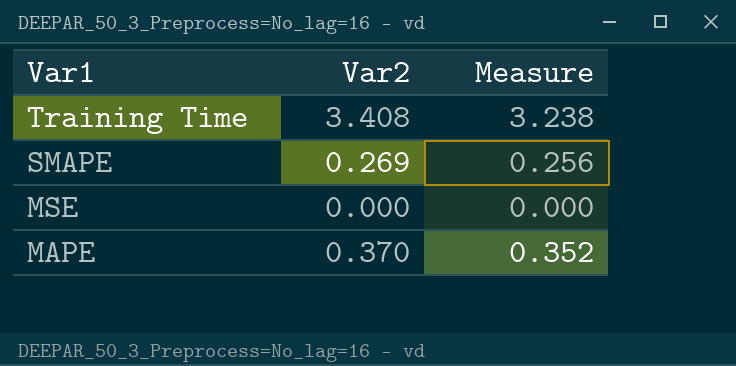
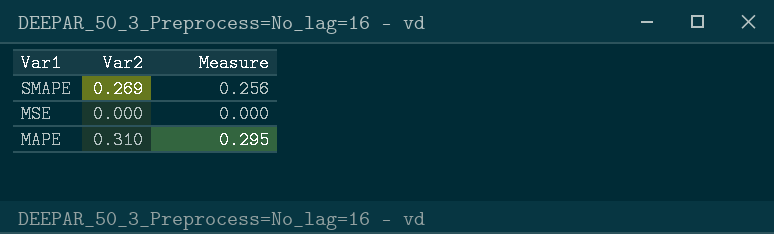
row Training Time: 3.408 | 3.238 -> none
MAPE | Var2: 0.370 -> 0.310
MAPE | Measure: 0.352 -> 0.295

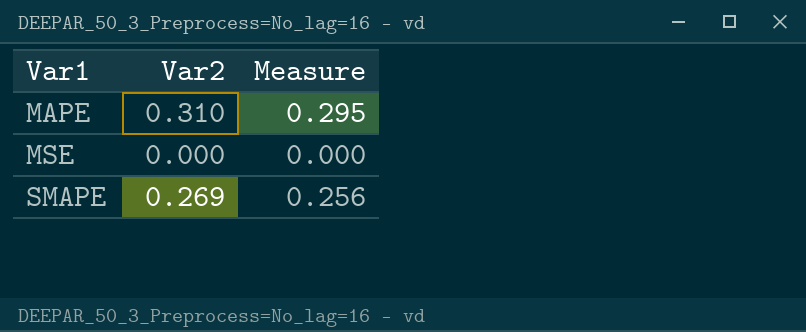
row order: Var1 descending -> Var1 ascending

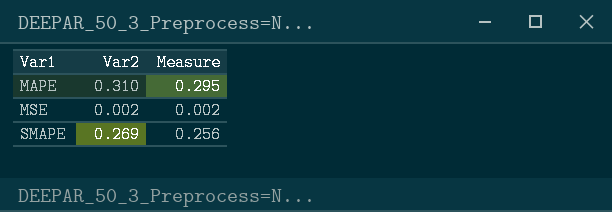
MSE | Var2: 0.000 -> 0.002
MSE | Measure: 0.000 -> 0.002

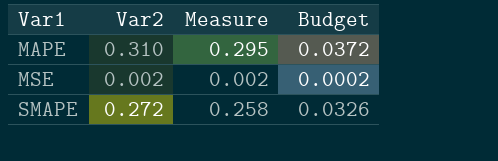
column Budget | formula: none -> [Var2] * 0.12
SMAPE | Var2: 0.269 -> 0.272
SMAPE | Measure: 0.256 -> 0.258

